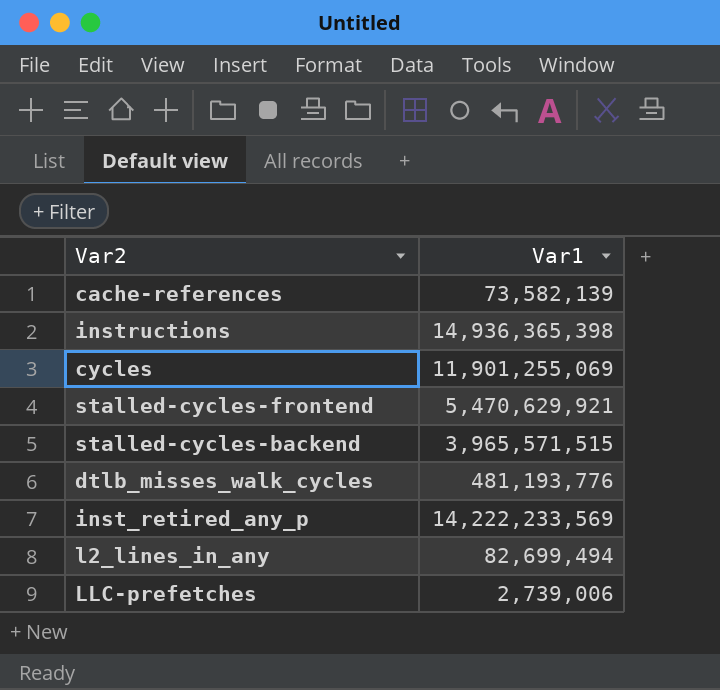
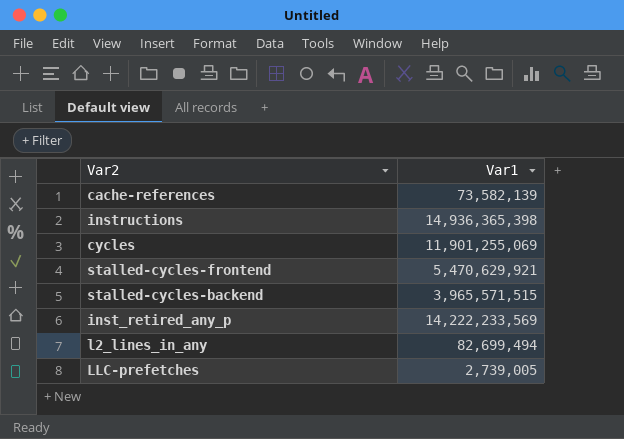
row dtlb_misses_walk_cycles: 481,193,776 -> none
LLC-prefetches | Var1: 2,739,006 -> 2,739,005

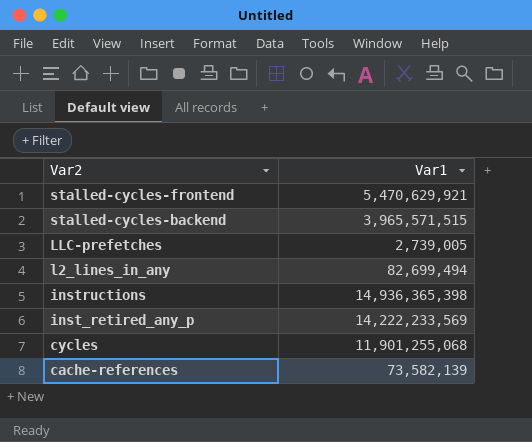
row order: none -> Var2 descending
cycles | Var1: 11,901,255,069 -> 11,901,255,068

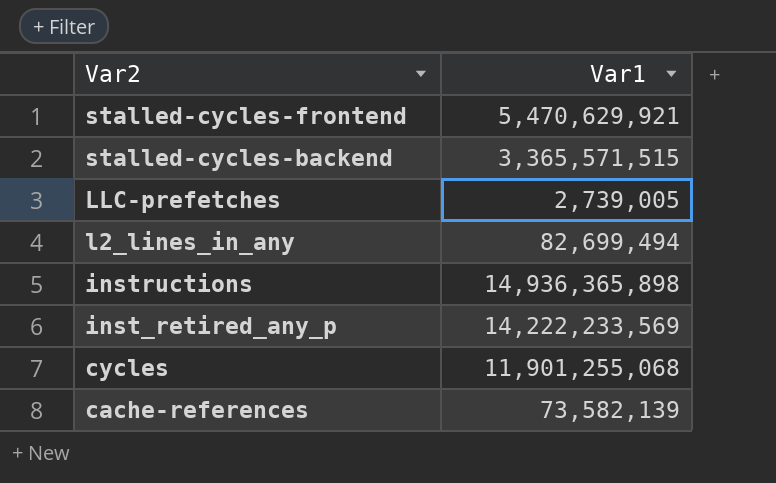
stalled-cycles-backend | Var1: 3,965,571,515 -> 3,365,571,515
instructions | Var1: 14,936,365,398 -> 14,936,365,898

